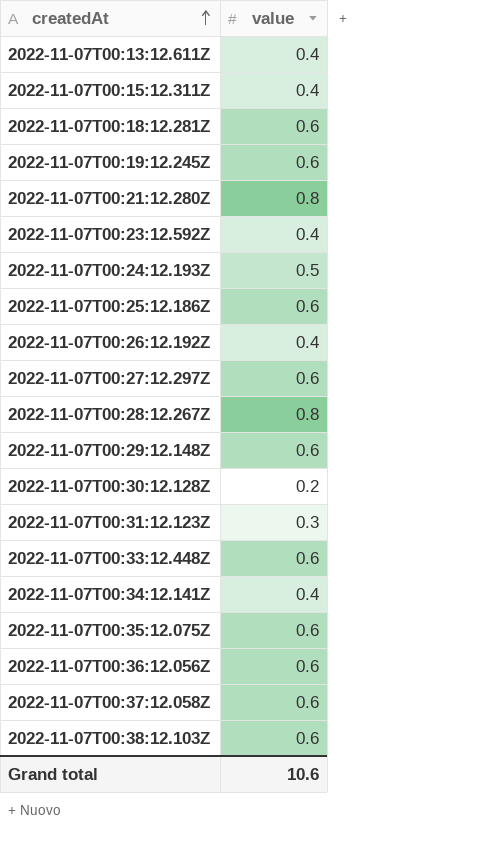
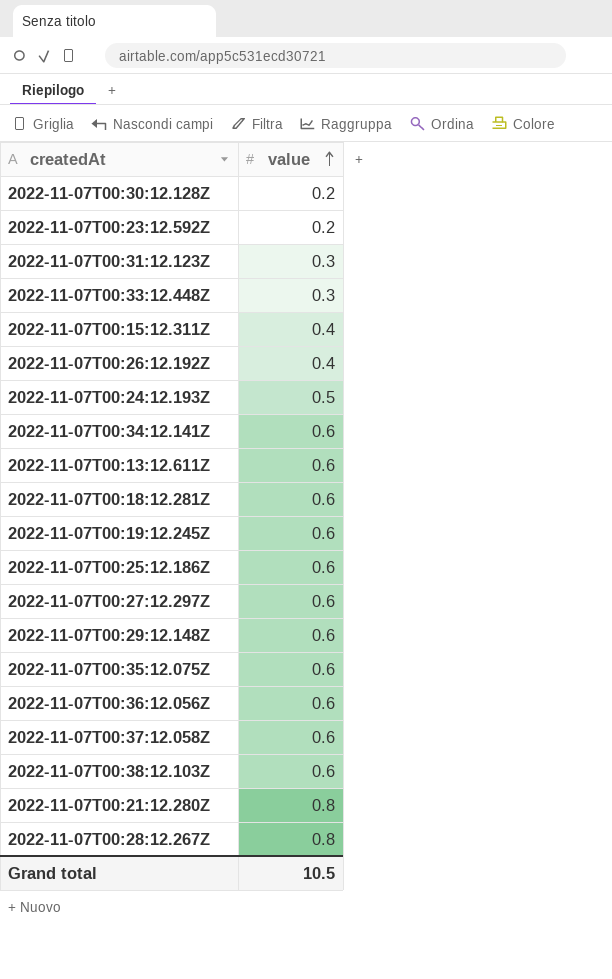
row order: createdAt ascending -> value ascending
2022-11-07T00:23:12.592Z | value: 0.4 -> 0.2
2022-11-07T00:33:12.448Z | value: 0.6 -> 0.3
2022-11-07T00:34:12.141Z | value: 0.4 -> 0.6
2022-11-07T00:13:12.611Z | value: 0.4 -> 0.6
Grand total | value: 10.6 -> 10.5

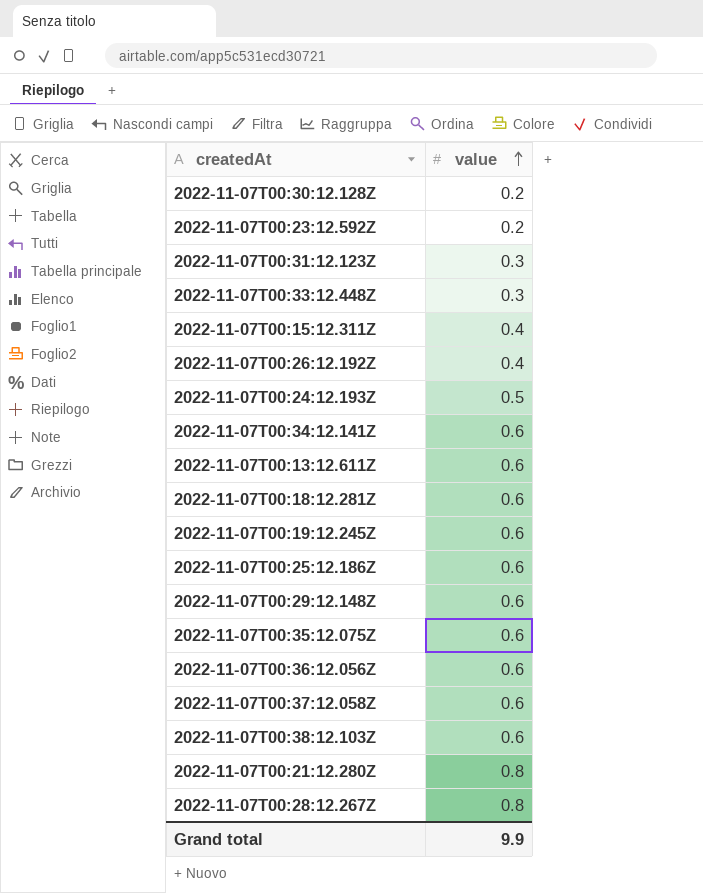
row 2022-11-07T00:27:12.297Z: 0.6 -> none
Grand total | value: 10.5 -> 9.9

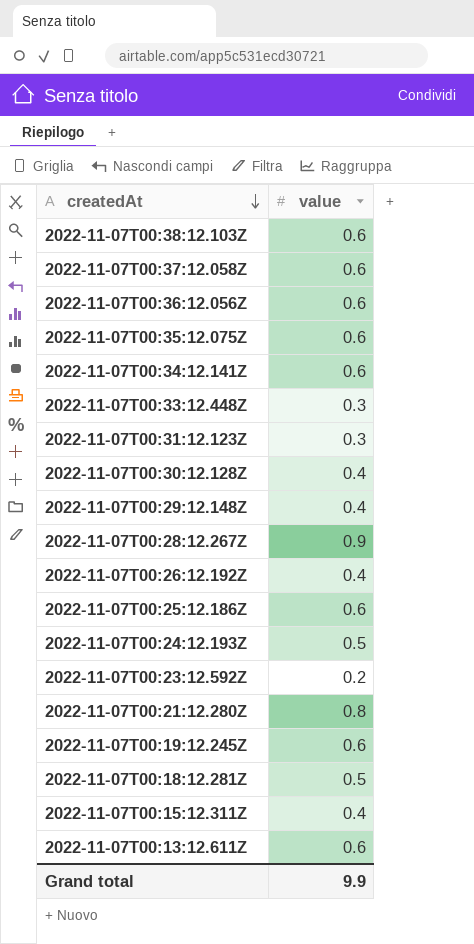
row order: value ascending -> createdAt descending
2022-11-07T00:30:12.128Z | value: 0.2 -> 0.4
2022-11-07T00:29:12.148Z | value: 0.6 -> 0.4
2022-11-07T00:28:12.267Z | value: 0.8 -> 0.9
2022-11-07T00:18:12.281Z | value: 0.6 -> 0.5

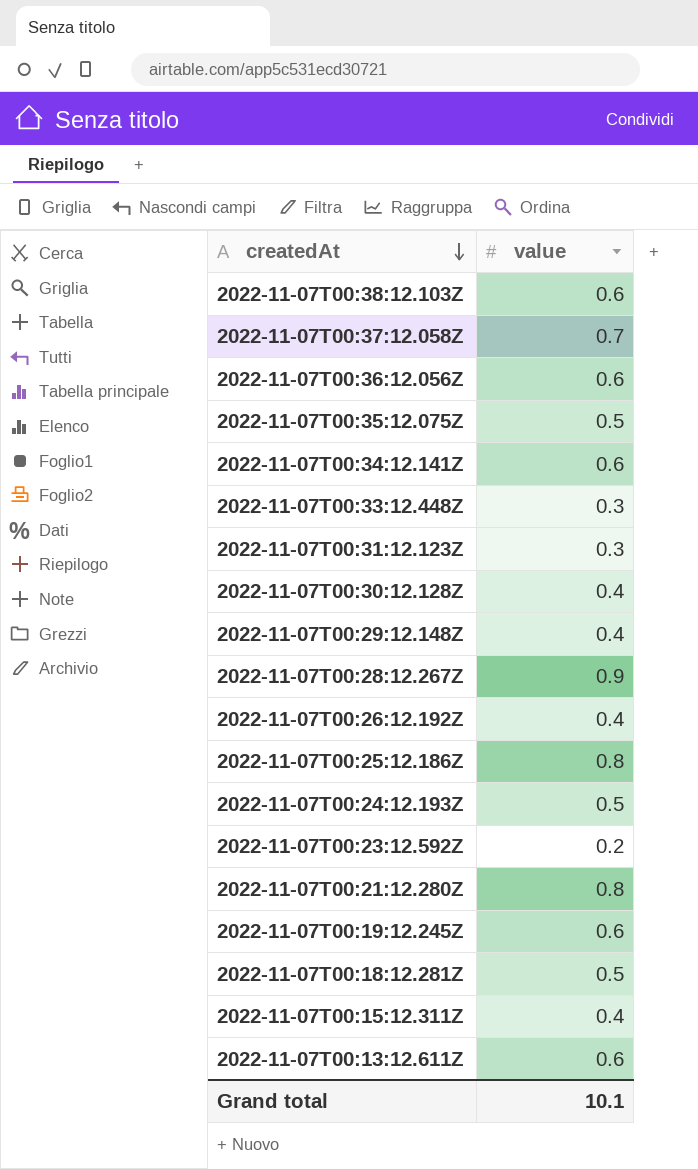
2022-11-07T00:37:12.058Z | value: 0.6 -> 0.7
2022-11-07T00:35:12.075Z | value: 0.6 -> 0.5
2022-11-07T00:25:12.186Z | value: 0.6 -> 0.8
Grand total | value: 9.9 -> 10.1

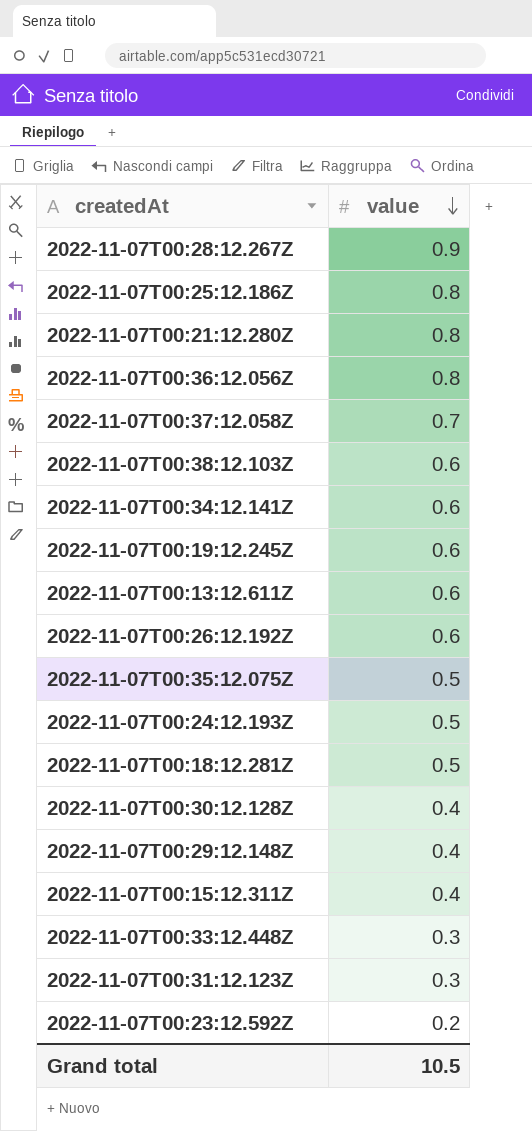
row order: createdAt descending -> value descending
2022-11-07T00:36:12.056Z | value: 0.6 -> 0.8
2022-11-07T00:26:12.192Z | value: 0.4 -> 0.6
Grand total | value: 10.1 -> 10.5

